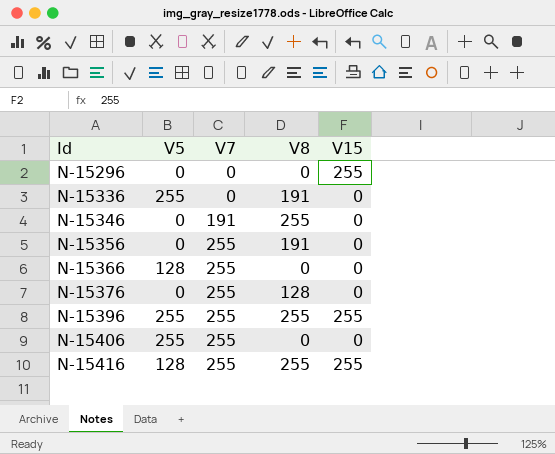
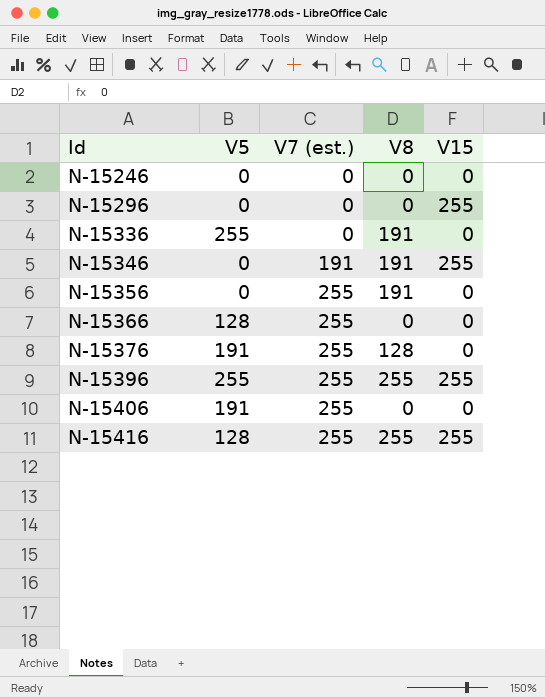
column name: V7 -> V7 (est.)
row N-15246: none -> 0 | 0 | 0 | 0
N-15346 | V8: 255 -> 191
N-15346 | V15: 0 -> 255
N-15376 | V5: 0 -> 191
N-15406 | V5: 255 -> 191

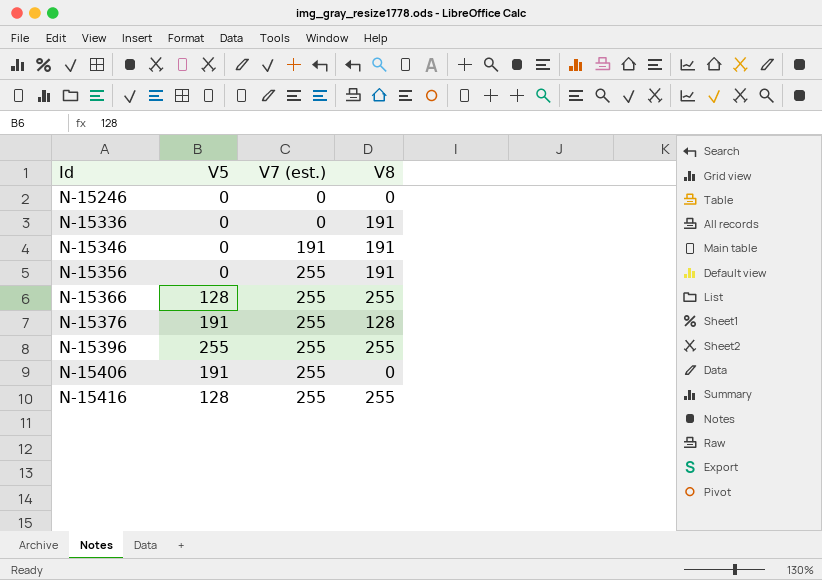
column V15 | position: 5 -> none
row N-15296: 0 | 0 | 0 | 255 -> none
N-15336 | V5: 255 -> 0
N-15366 | V8: 0 -> 255

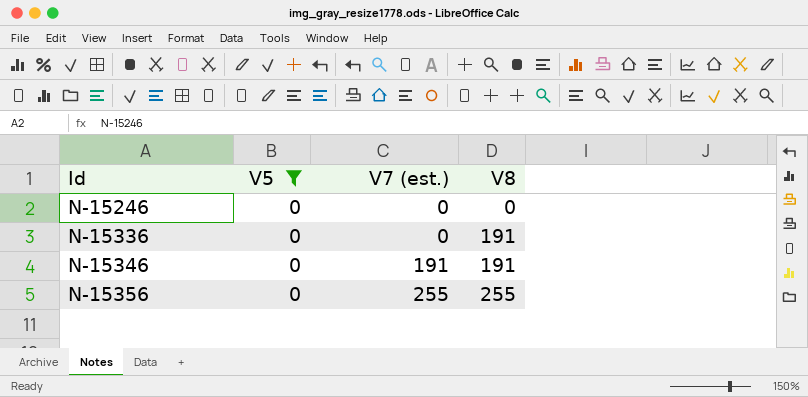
filter: none -> V5 = 0
N-15356 | V8: 191 -> 255

